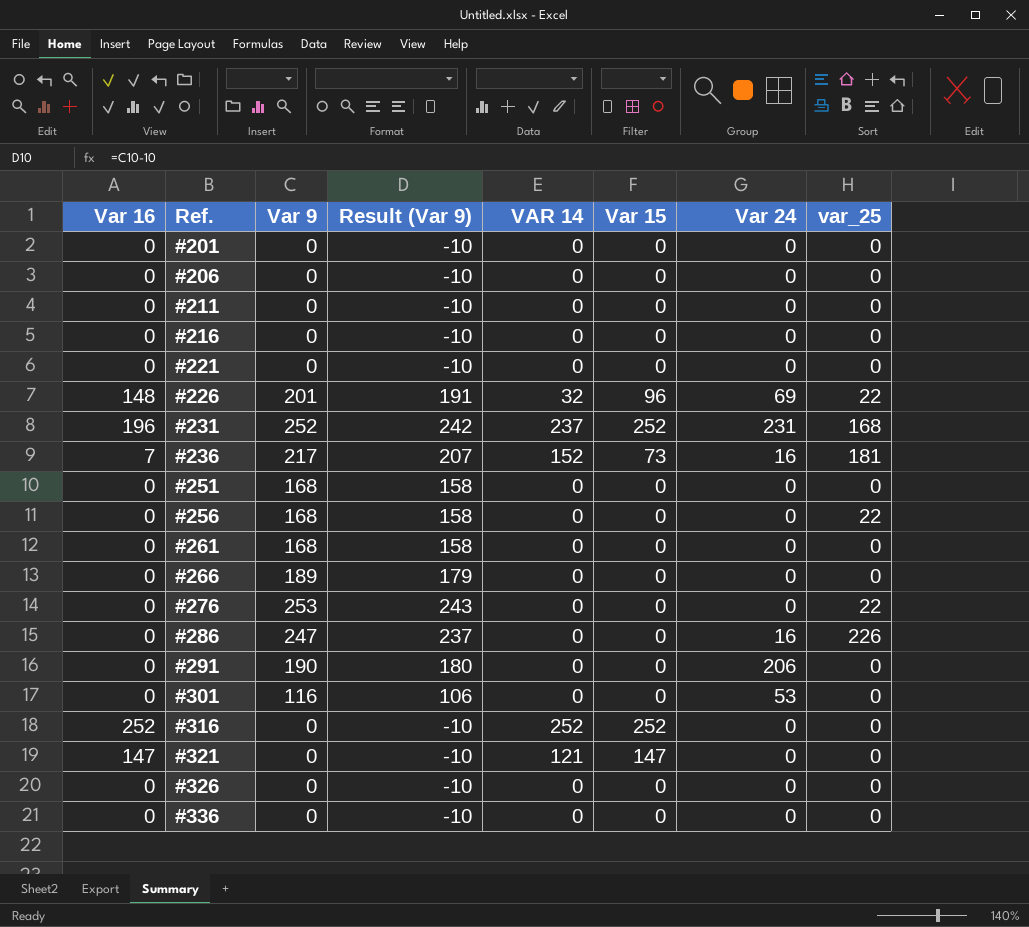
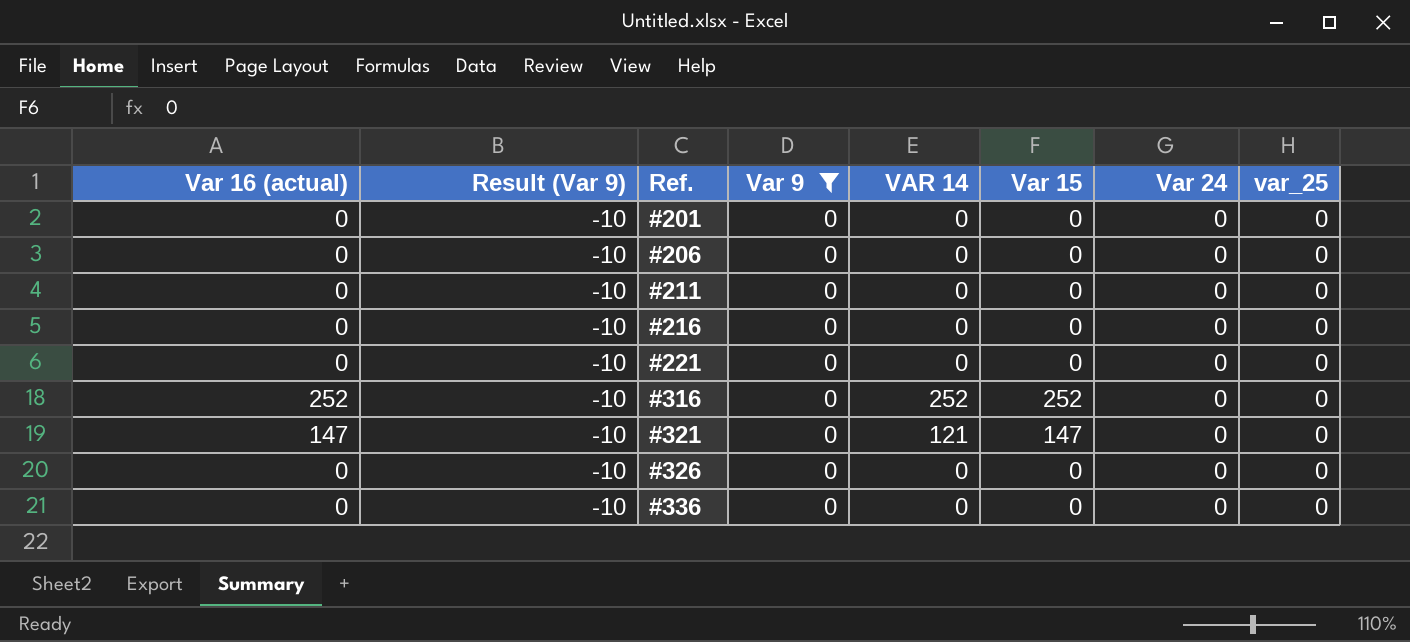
filter: none -> Var 9 = 0
column name: Var 16 -> Var 16 (actual)
column Result (Var 9) | position: 4 -> 2

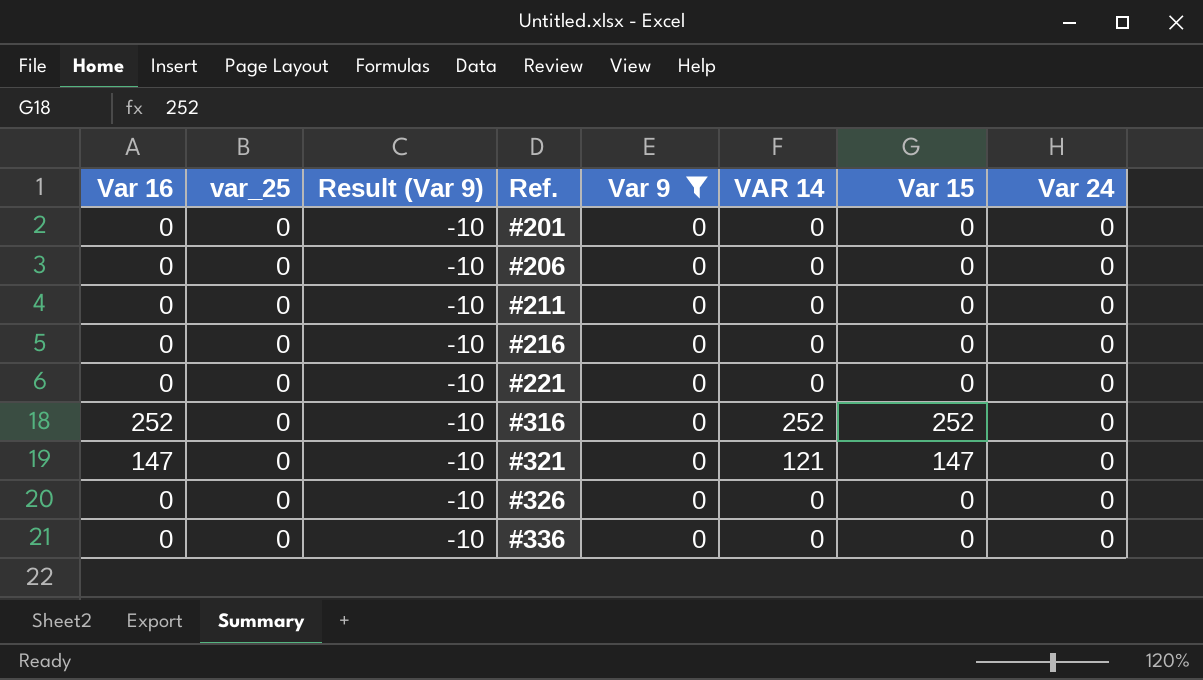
column name: Var 16 (actual) -> Var 16
column var_25 | position: 8 -> 2

